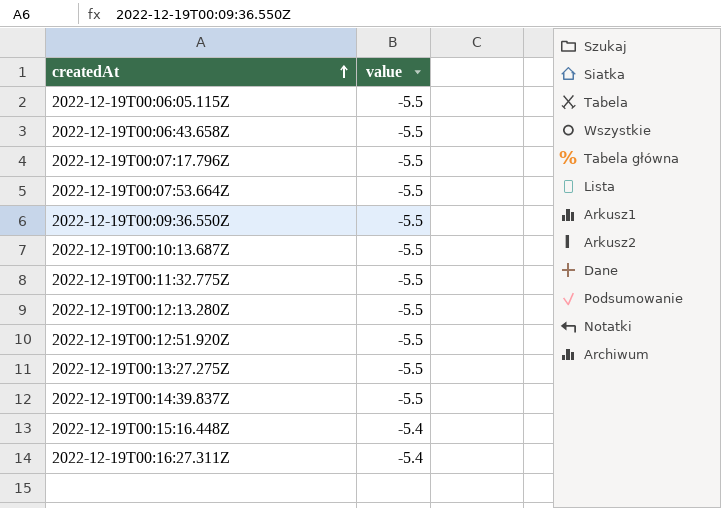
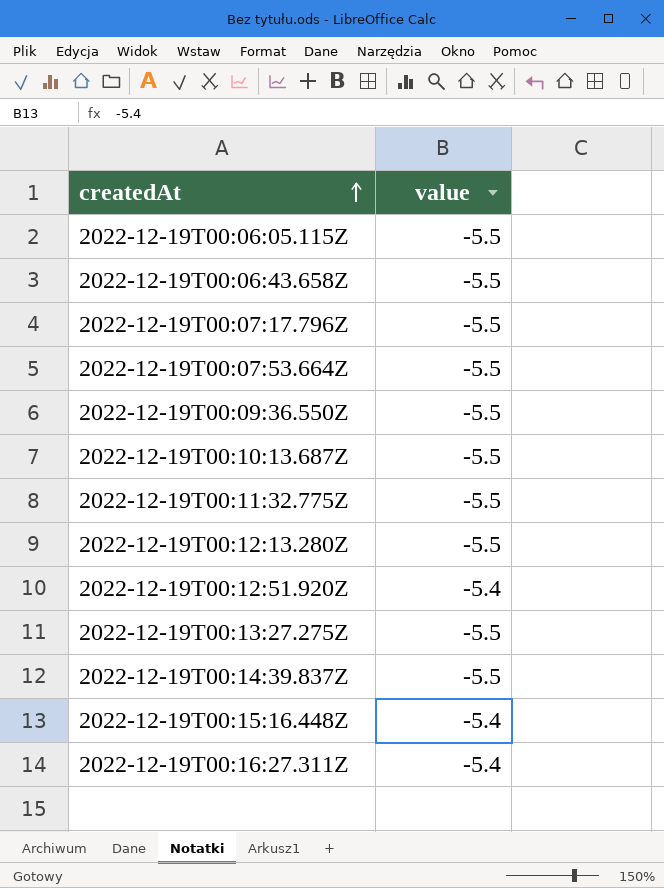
2022-12-19T00:12:51.920Z | value: -5.5 -> -5.4

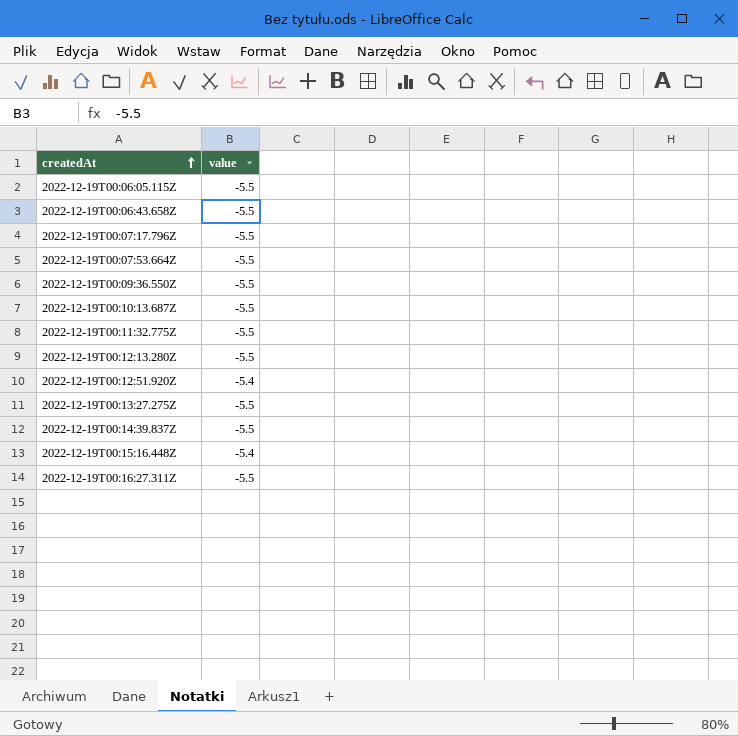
2022-12-19T00:16:27.311Z | value: -5.4 -> -5.5

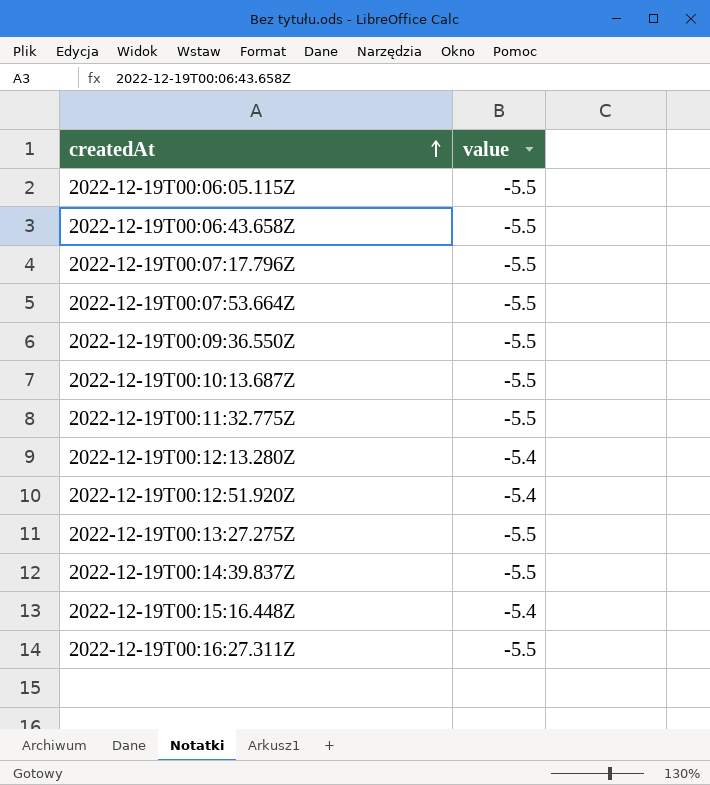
2022-12-19T00:12:13.280Z | value: -5.5 -> -5.4

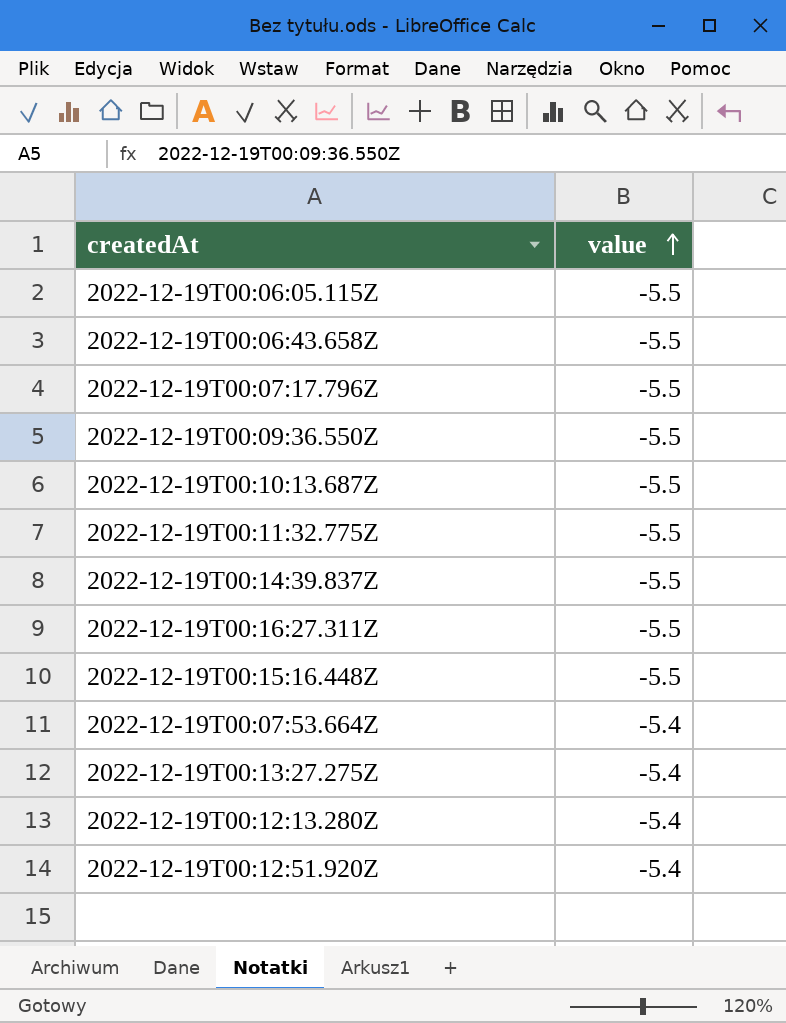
row order: createdAt ascending -> value ascending
2022-12-19T00:15:16.448Z | value: -5.4 -> -5.5
2022-12-19T00:07:53.664Z | value: -5.5 -> -5.4
2022-12-19T00:13:27.275Z | value: -5.5 -> -5.4

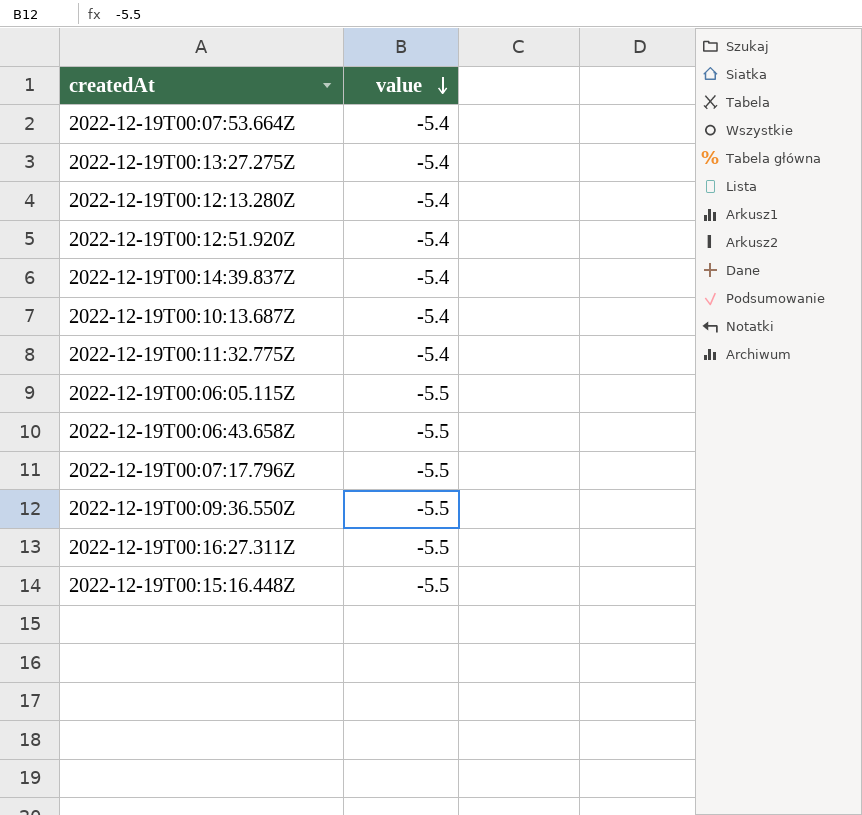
row order: value ascending -> value descending
2022-12-19T00:14:39.837Z | value: -5.5 -> -5.4
2022-12-19T00:10:13.687Z | value: -5.5 -> -5.4
2022-12-19T00:11:32.775Z | value: -5.5 -> -5.4

